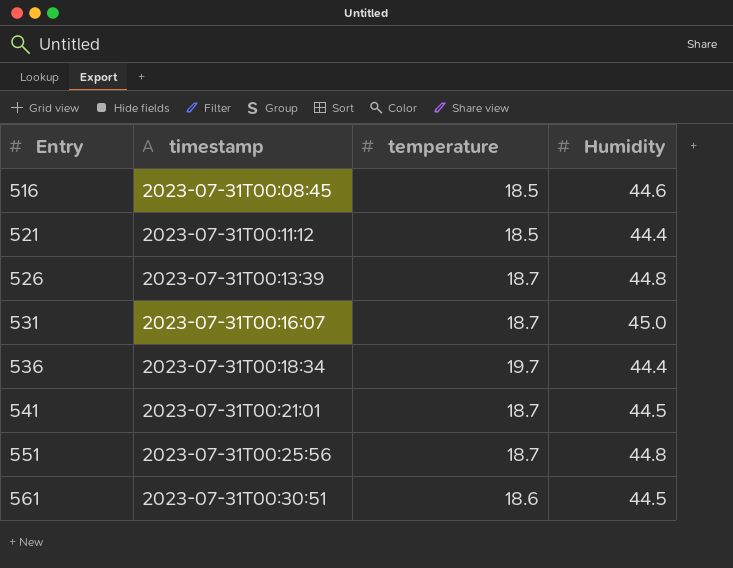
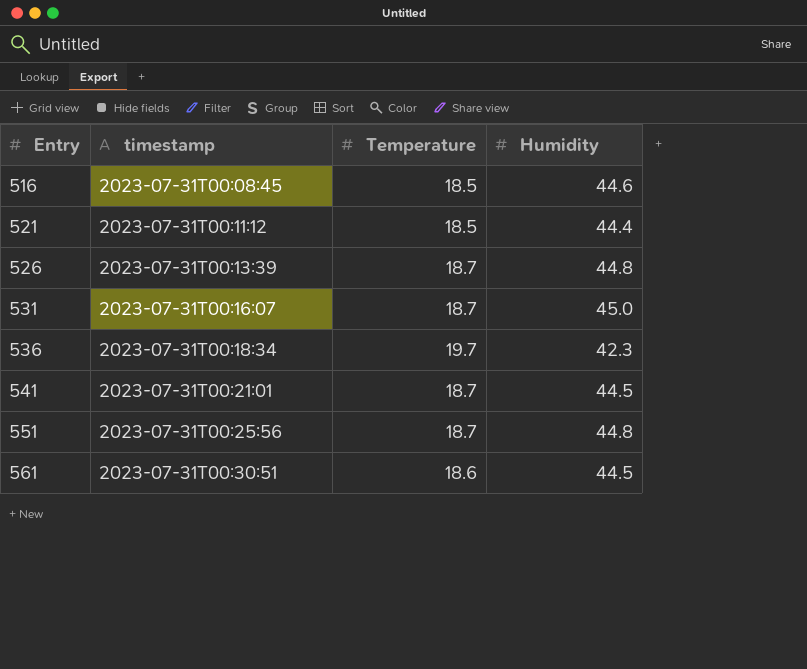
column name: temperature -> Temperature
536 | Humidity: 44.4 -> 42.3

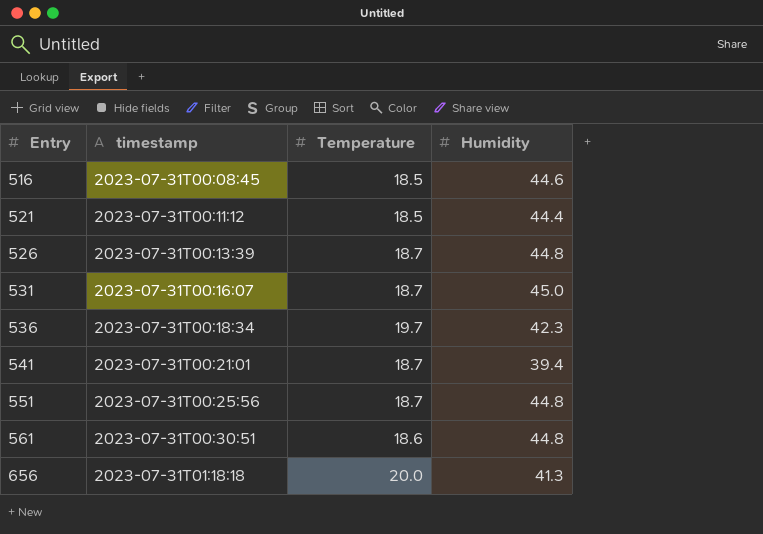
541 | Humidity: 44.5 -> 39.4
561 | Humidity: 44.5 -> 44.8
row 656: none -> 2023-07-31T01:18:18 | 20.0 | 41.3

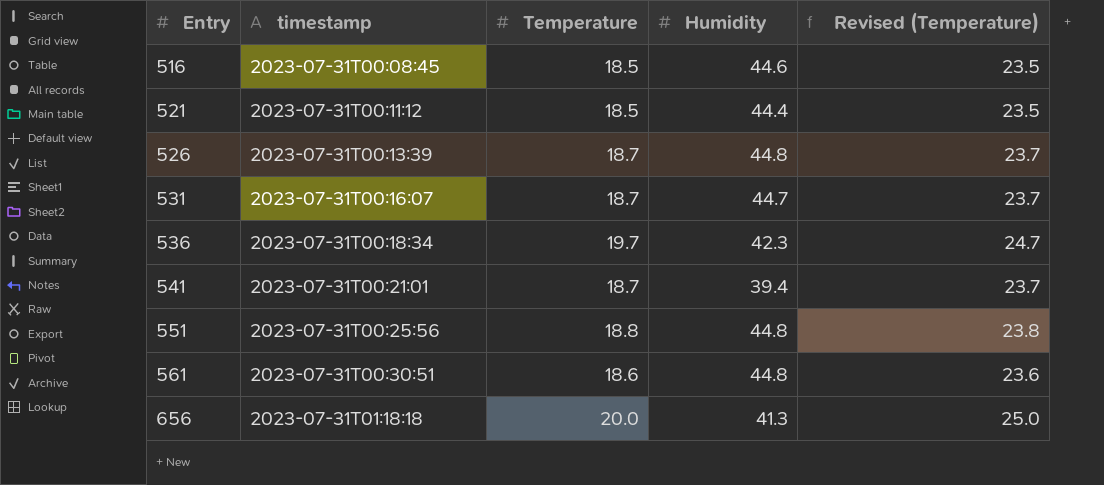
column Revised (Temperature) | formula: none -> [Temperature] + 5
531 | Humidity: 45.0 -> 44.7
551 | Temperature: 18.7 -> 18.8

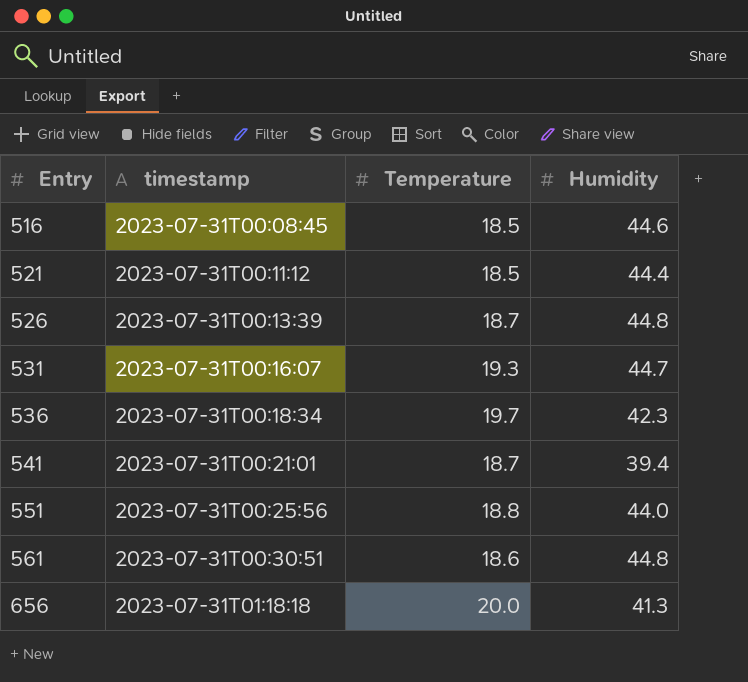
column Revised (Temperature) | formula: [Temperature] + 5 -> none
531 | Temperature: 18.7 -> 19.3
551 | Humidity: 44.8 -> 44.0

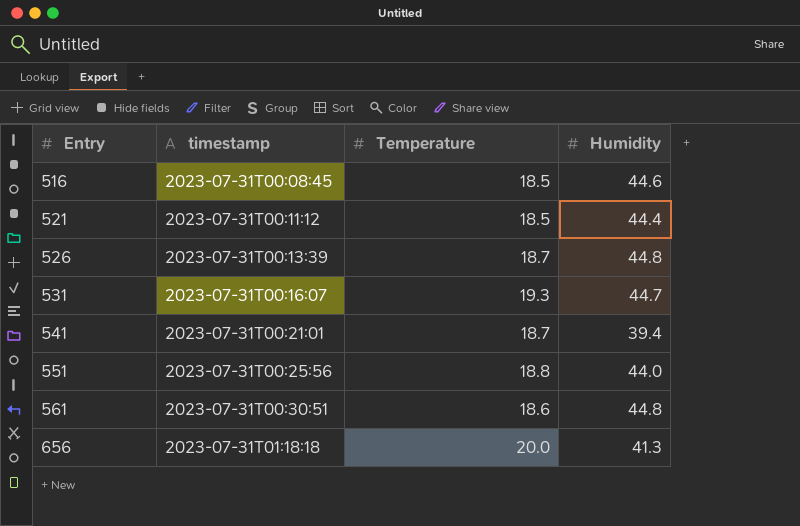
row 536: 2023-07-31T00:18:34 | 19.7 | 42.3 -> none

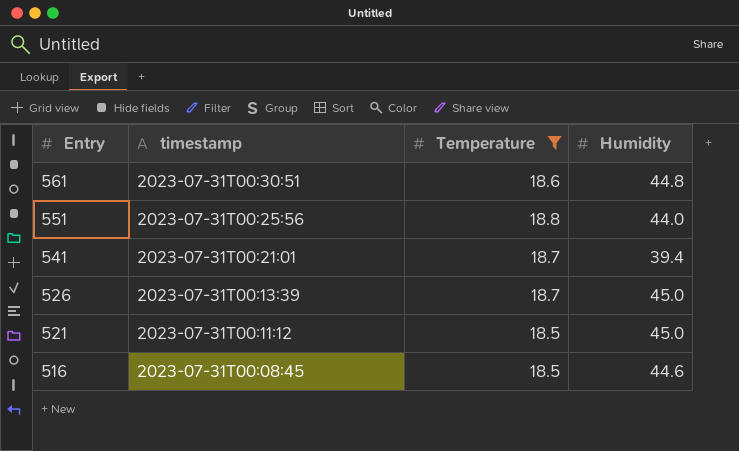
filter: none -> Temperature <= 18.8
row order: Entry ascending -> Entry descending
526 | Humidity: 44.8 -> 45.0
521 | Humidity: 44.4 -> 45.0

